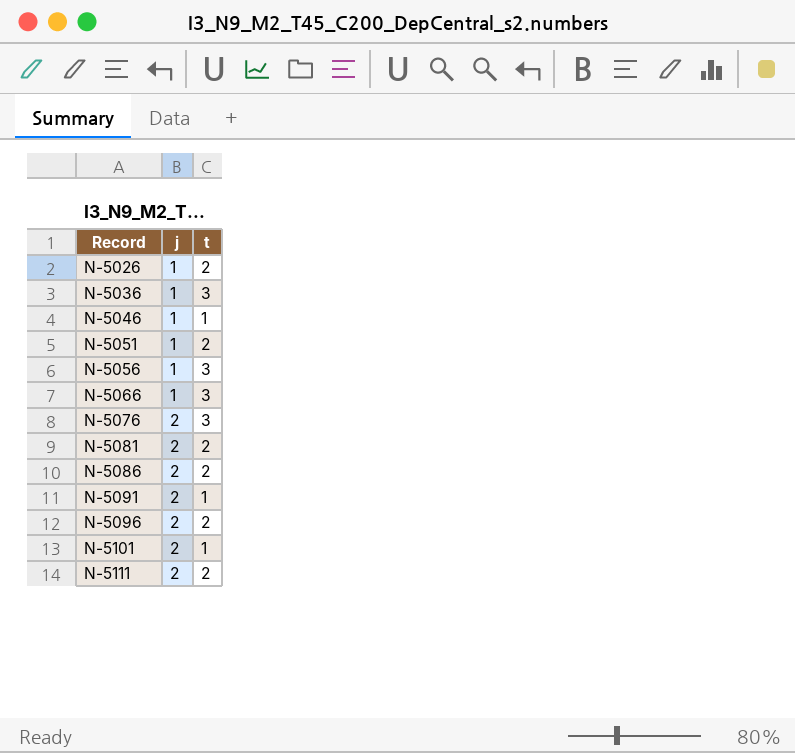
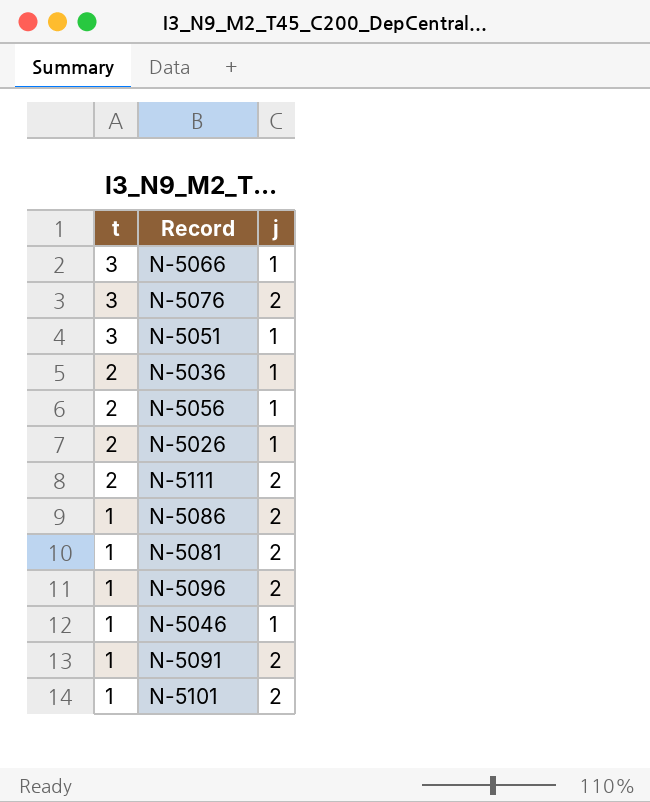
row order: Record ascending -> t descending
column t | position: 3 -> 1
N-5051 | t: 2 -> 3
N-5036 | t: 3 -> 2
N-5056 | t: 3 -> 2
N-5086 | t: 2 -> 1
N-5081 | t: 2 -> 1
N-5096 | t: 2 -> 1

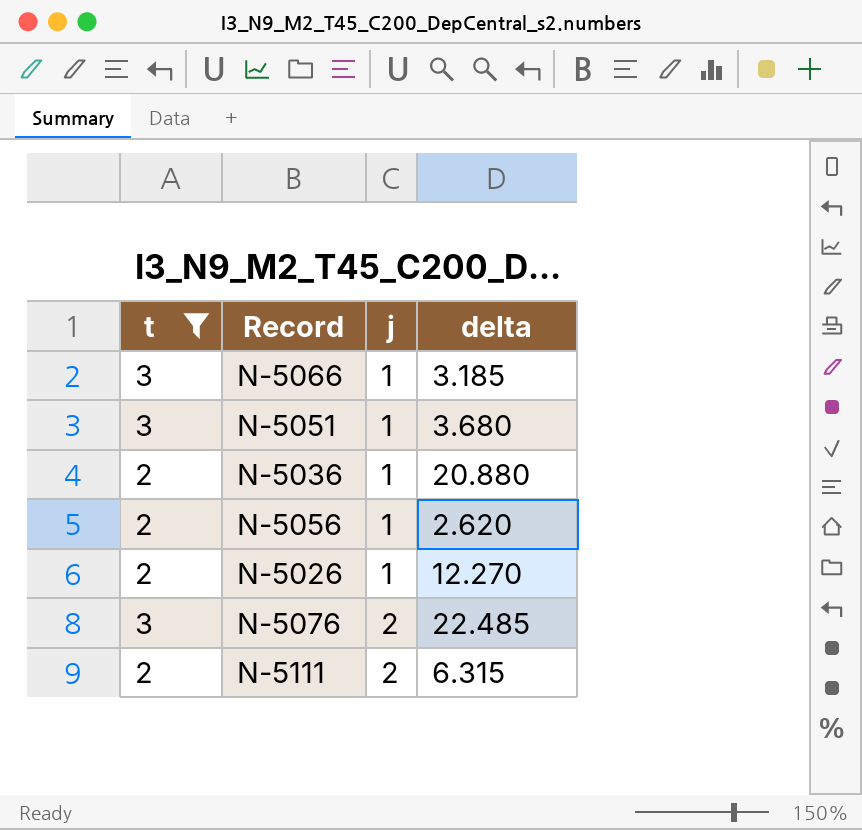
filter: none -> t != 1
row order: t descending -> j ascending
column delta | position: none -> 4

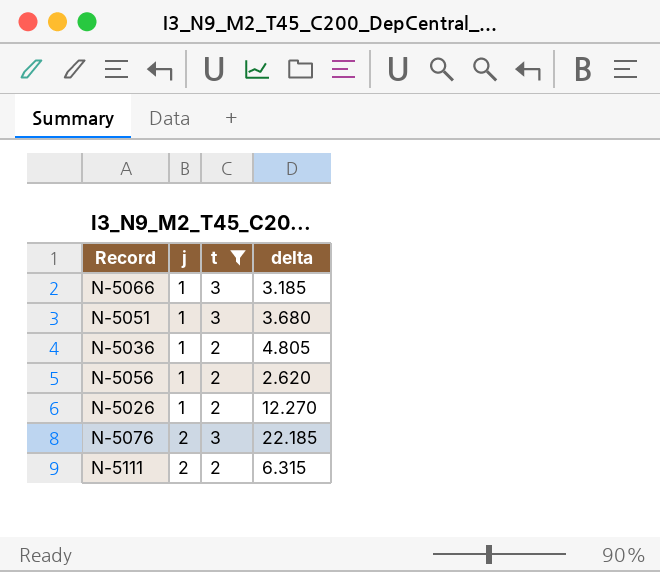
column t | position: 1 -> 3
N-5036 | delta: 20.880 -> 4.805
N-5076 | delta: 22.485 -> 22.185

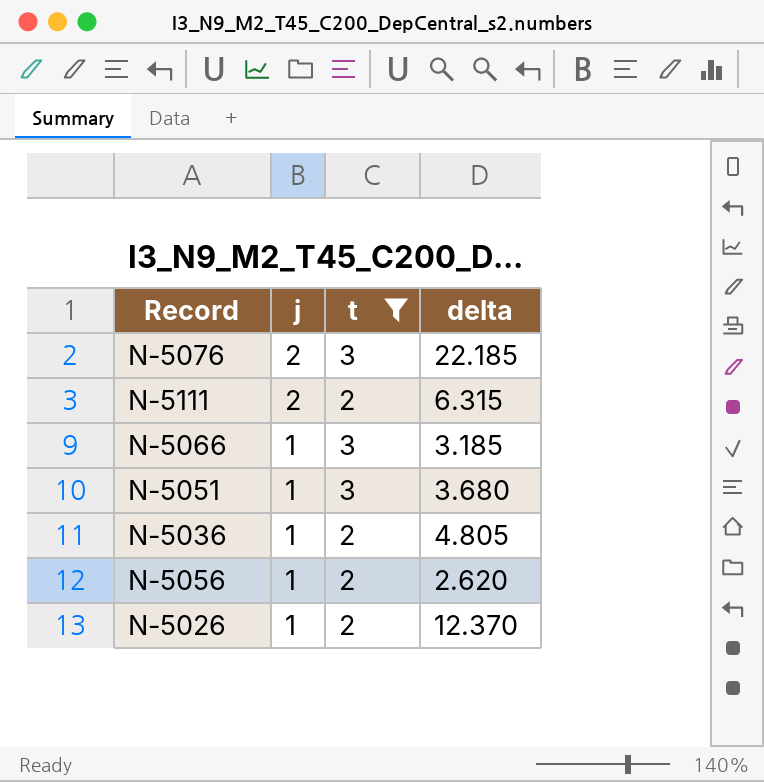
row order: j ascending -> j descending
N-5026 | delta: 12.270 -> 12.370

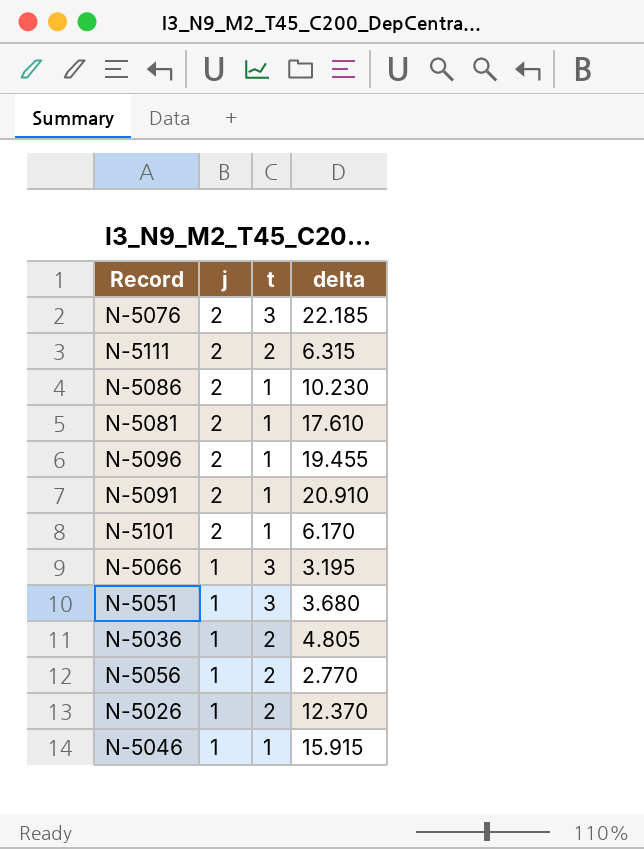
filter: t != 1 -> none
N-5066 | delta: 3.185 -> 3.195
N-5056 | delta: 2.620 -> 2.770

